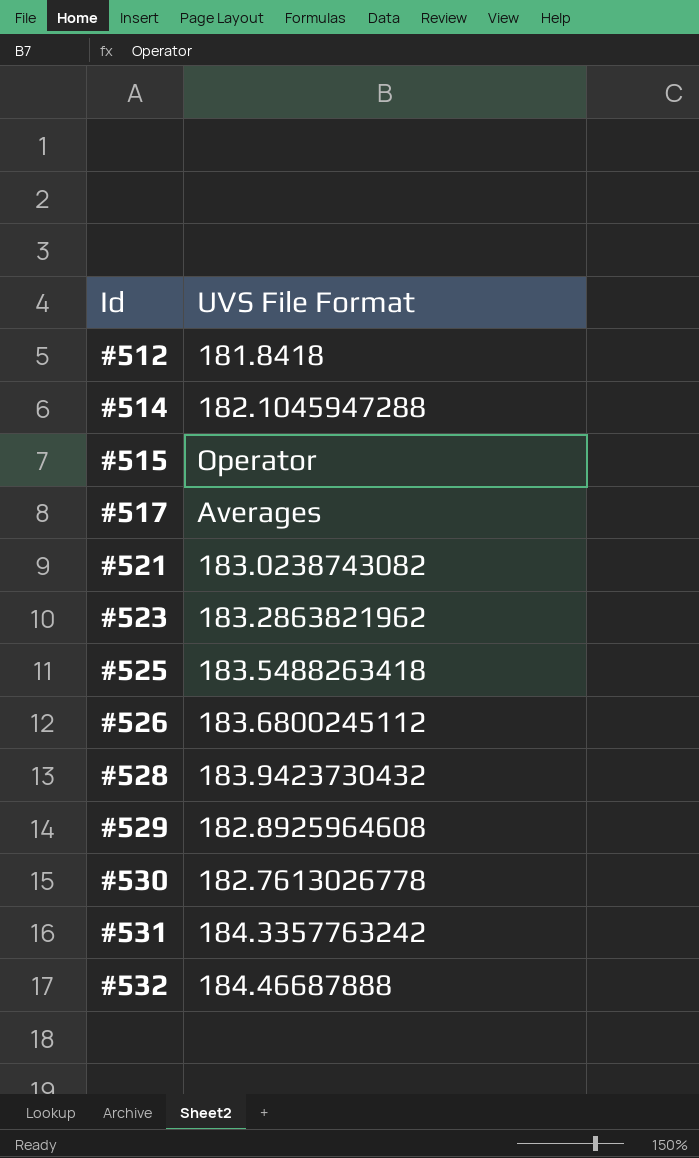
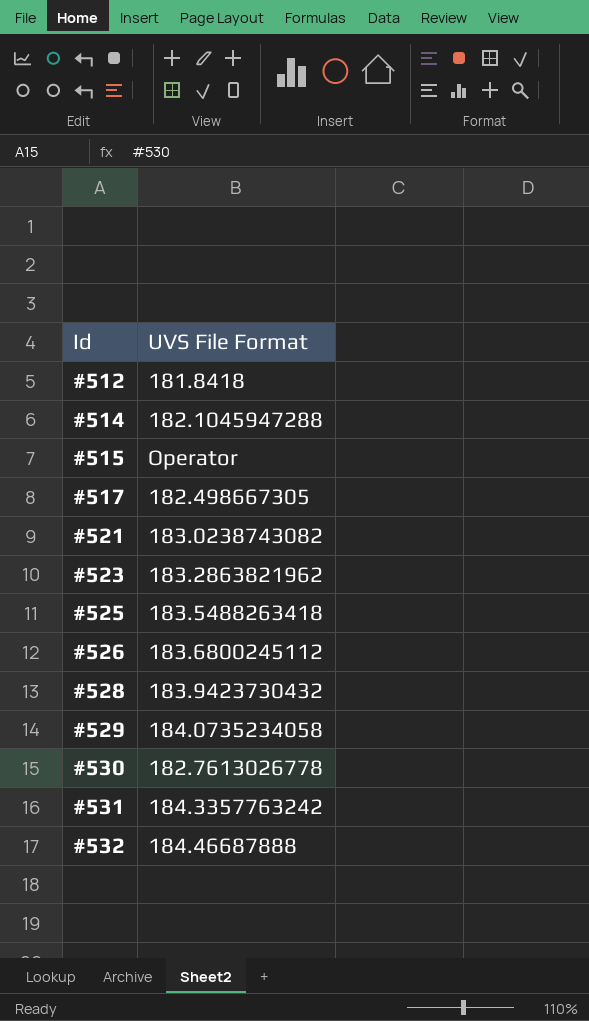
#517 | UVS File Format: Averages -> 182.498667305
#529 | UVS File Format: 182.8925964608 -> 184.0735234058

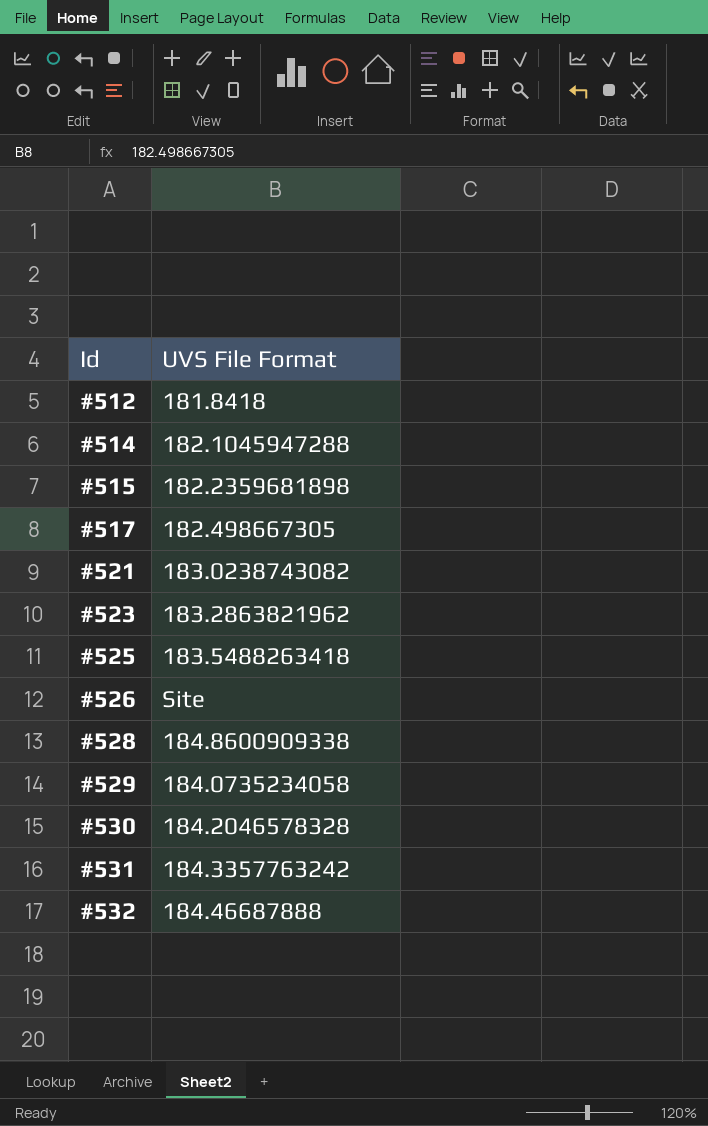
#515 | UVS File Format: Operator -> 182.2359681898
#526 | UVS File Format: 183.6800245112 -> Site
#528 | UVS File Format: 183.9423730432 -> 184.8600909338
#530 | UVS File Format: 182.7613026778 -> 184.2046578328

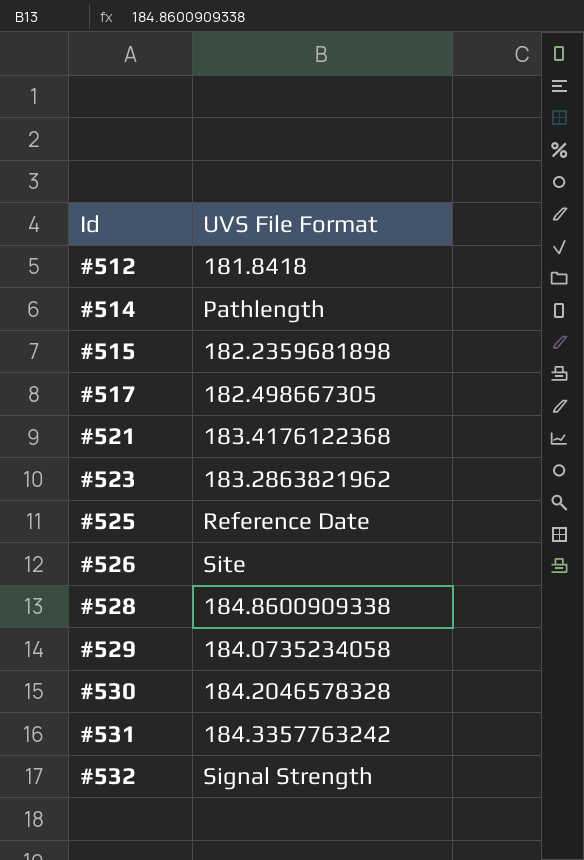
#514 | UVS File Format: 182.1045947288 -> Pathlength
#521 | UVS File Format: 183.0238743082 -> 183.4176122368
#525 | UVS File Format: 183.5488263418 -> Reference Date
#532 | UVS File Format: 184.46687888 -> Signal Strength

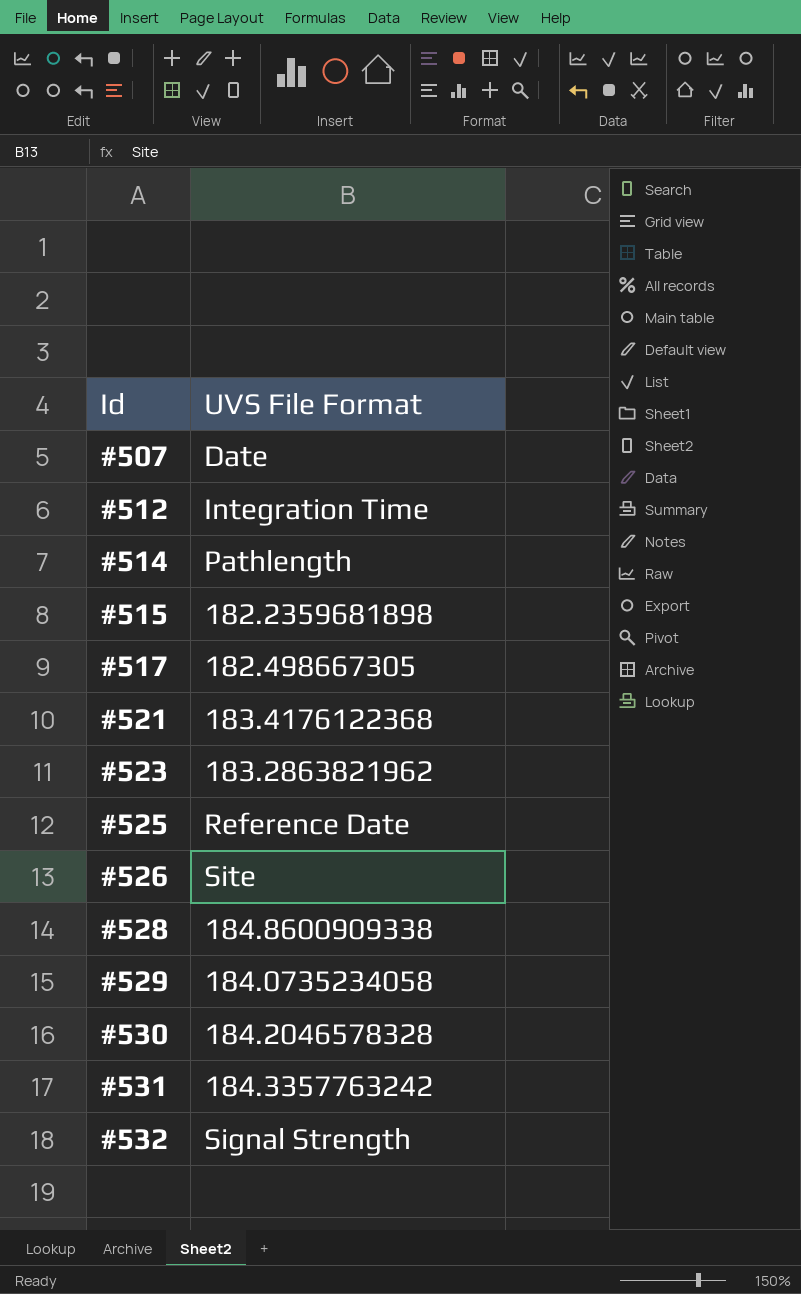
row #507: none -> Date
#512 | UVS File Format: 181.8418 -> Integration Time

